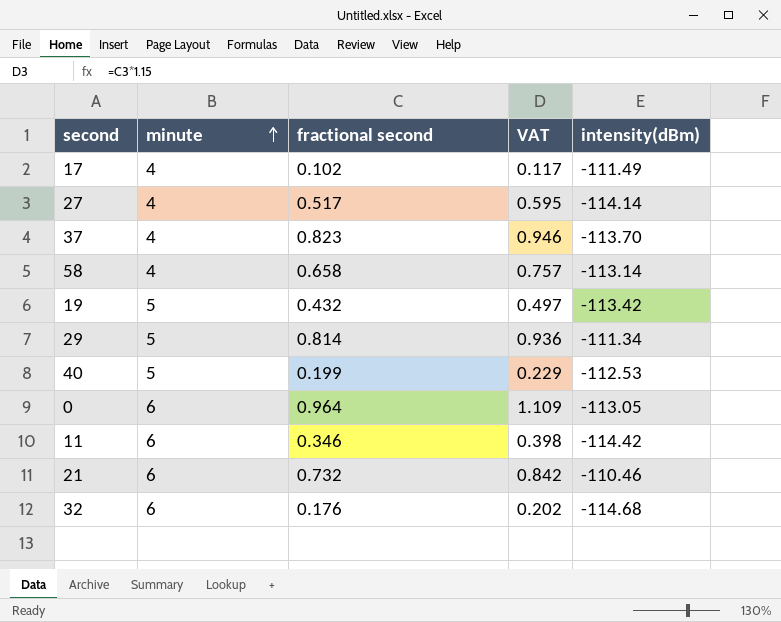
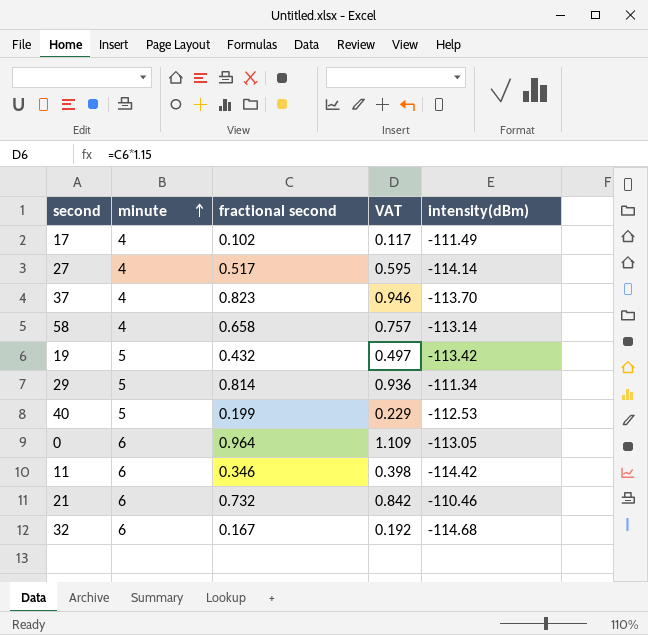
32 | fractional second: 0.176 -> 0.167
32 | VAT: 0.202 -> 0.192

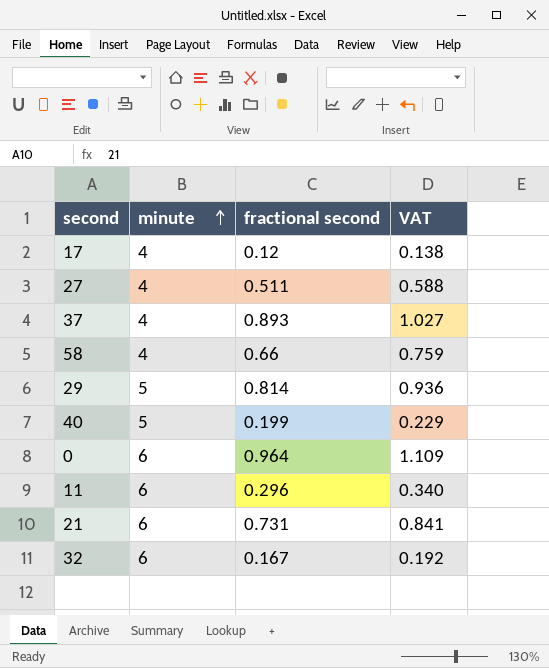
column intensity(dBm) | position: 5 -> none
row 19: 5 | 0.432 | 0.497 | -113.42 -> none
17 | fractional second: 0.102 -> 0.12
17 | VAT: 0.117 -> 0.138
27 | fractional second: 0.517 -> 0.511
27 | VAT: 0.595 -> 0.588
37 | fractional second: 0.823 -> 0.893
37 | VAT: 0.946 -> 1.027
58 | fractional second: 0.658 -> 0.66
58 | VAT: 0.757 -> 0.759
11 | fractional second: 0.346 -> 0.296
11 | VAT: 0.398 -> 0.340
21 | fractional second: 0.732 -> 0.731
21 | VAT: 0.842 -> 0.841

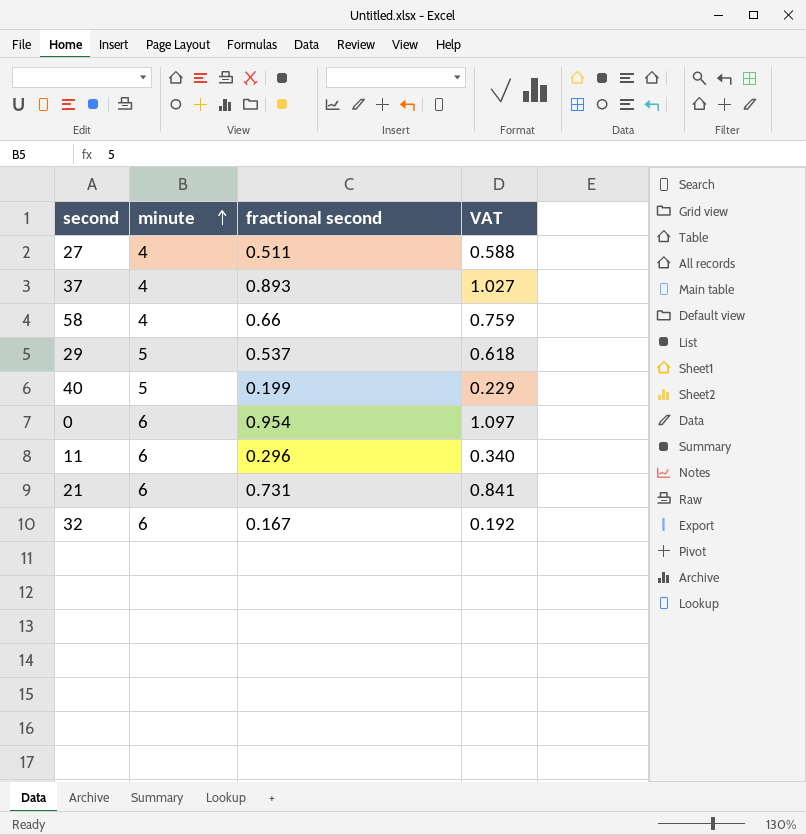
row 17: 4 | 0.12 | 0.138 -> none
29 | fractional second: 0.814 -> 0.537
29 | VAT: 0.936 -> 0.618
0 | fractional second: 0.964 -> 0.954
0 | VAT: 1.109 -> 1.097

